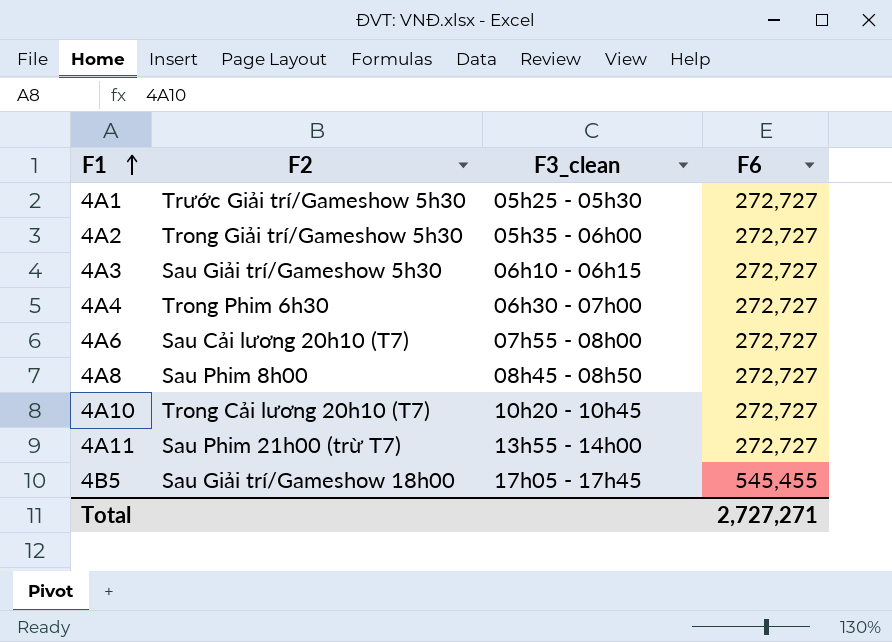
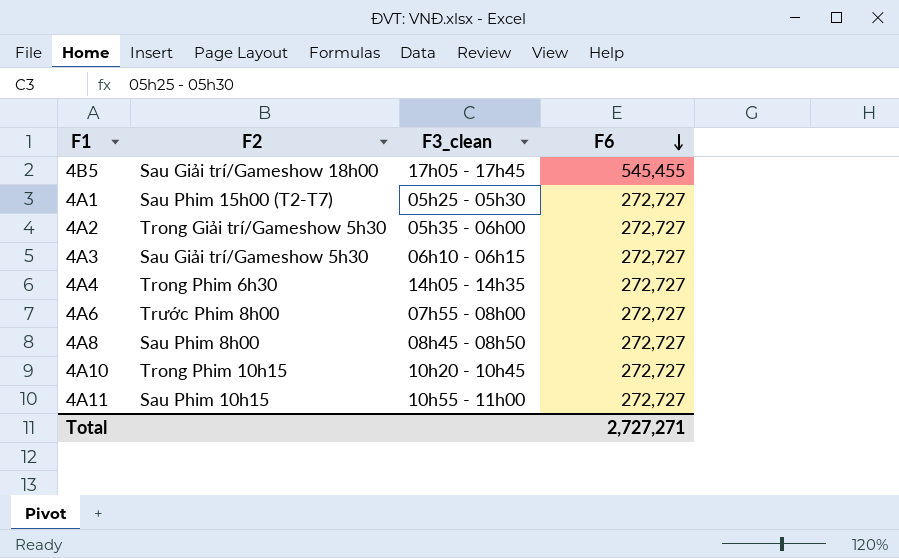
row order: F1 ascending -> F6 descending
4A1 | F2: Trước Giải trí/Gameshow 5h30 -> Sau Phim 15h00 (T2-T7)
4A4 | F3_clean: 06h30 - 07h00 -> 14h05 - 14h35
4A6 | F2: Sau Cải lương 20h10 (T7) -> Trước Phim 8h00
4A10 | F2: Trong Cải lương 20h10 (T7) -> Trong Phim 10h15
4A11 | F2: Sau Phim 21h00 (trừ T7) -> Sau Phim 10h15
4A11 | F3_clean: 13h55 - 14h00 -> 10h55 - 11h00

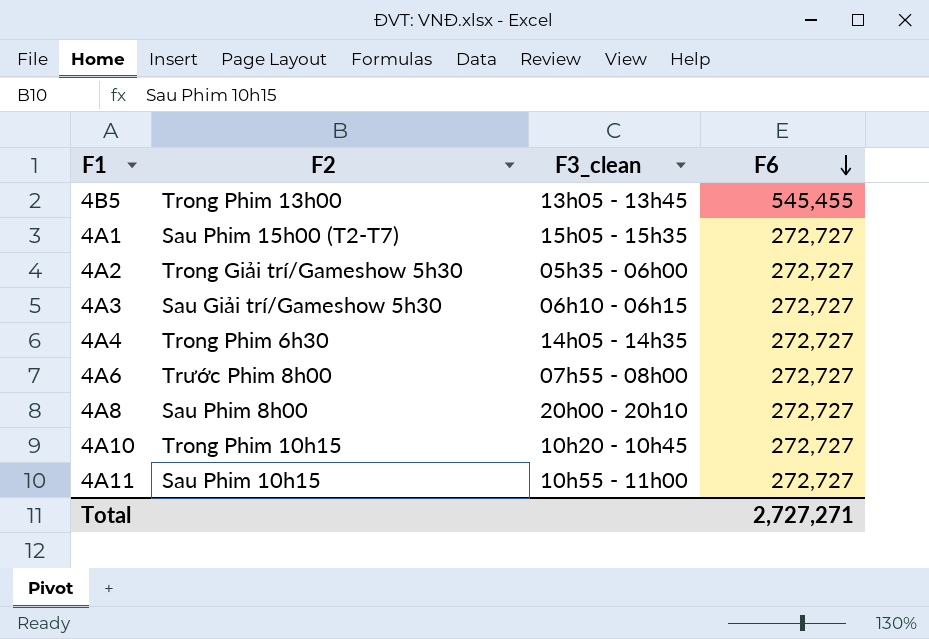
4B5 | F2: Sau Giải trí/Gameshow 18h00 -> Trong Phim 13h00
4B5 | F3_clean: 17h05 - 17h45 -> 13h05 - 13h45
4A1 | F3_clean: 05h25 - 05h30 -> 15h05 - 15h35
4A8 | F3_clean: 08h45 - 08h50 -> 20h00 - 20h10

